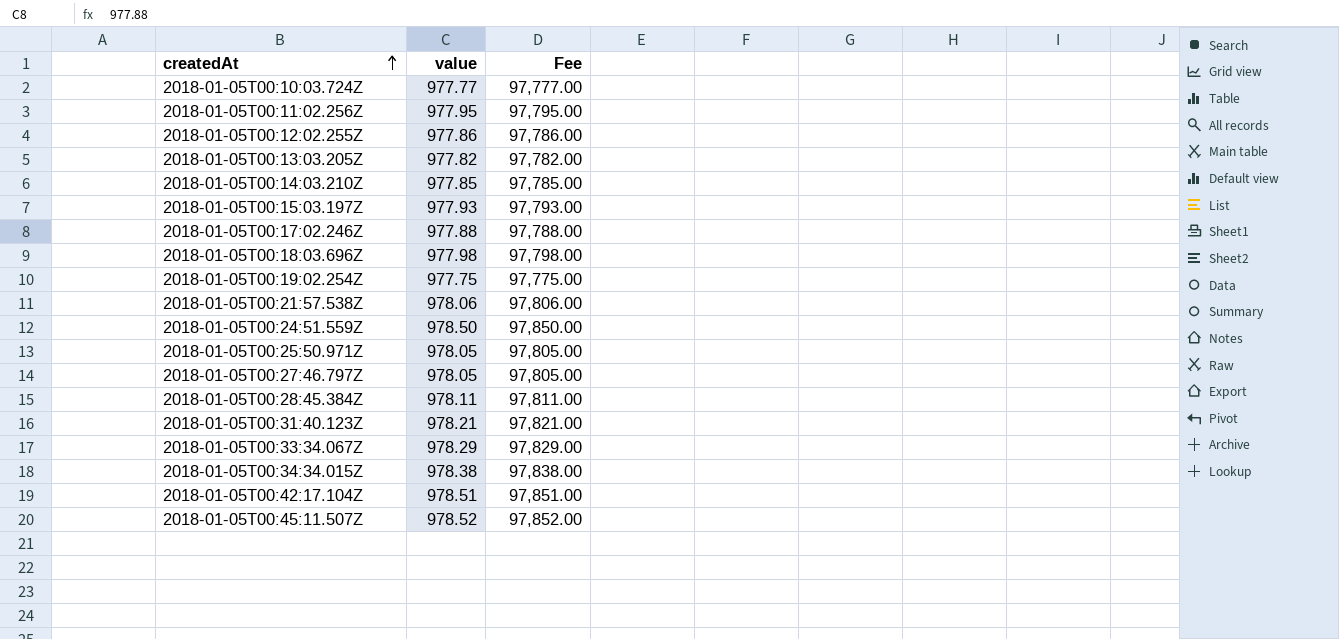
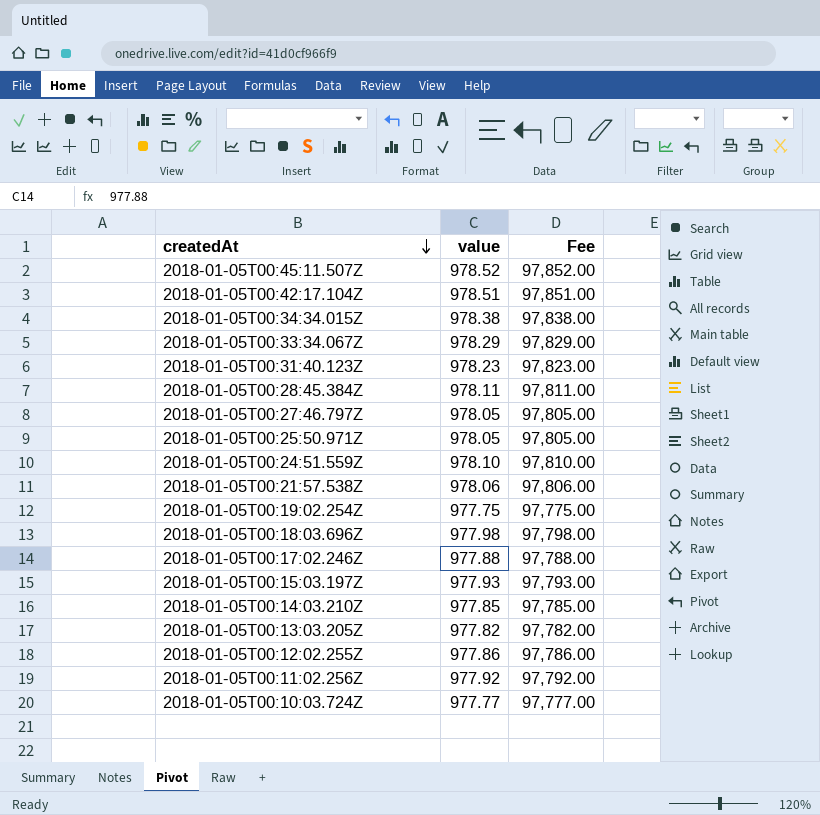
row order: createdAt ascending -> createdAt descending
2018-01-05T00:31:40.123Z | value: 978.21 -> 978.23
2018-01-05T00:31:40.123Z | Fee: 97,821.00 -> 97,823.00
2018-01-05T00:24:51.559Z | value: 978.50 -> 978.10
2018-01-05T00:24:51.559Z | Fee: 97,850.00 -> 97,810.00
2018-01-05T00:11:02.256Z | value: 977.95 -> 977.92
2018-01-05T00:11:02.256Z | Fee: 97,795.00 -> 97,792.00

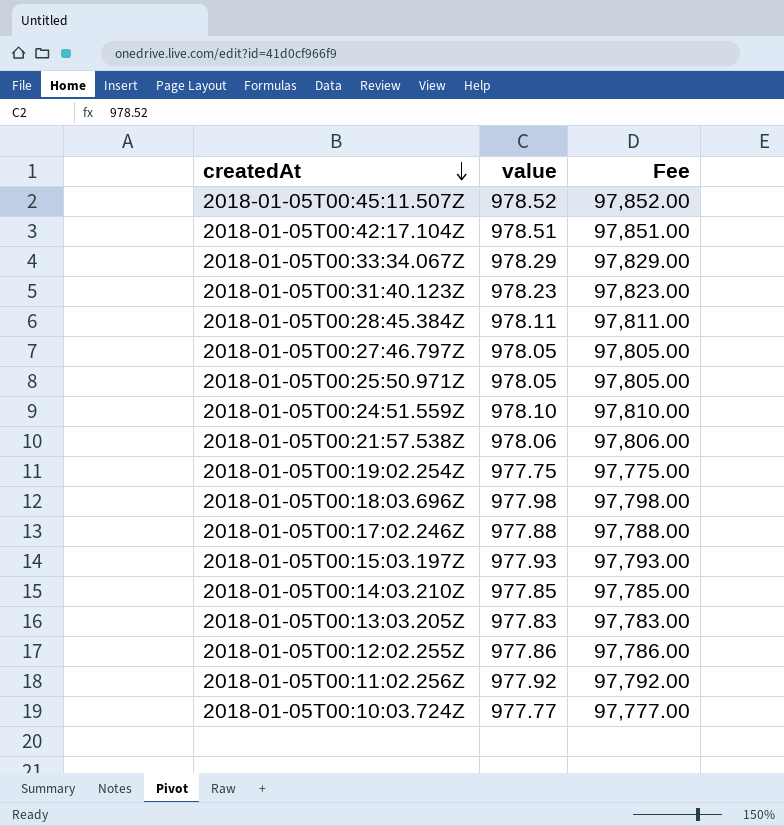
row 2018-01-05T00:34:34.015Z: 978.38 | 97,838.00 -> none
2018-01-05T00:13:03.205Z | value: 977.82 -> 977.83
2018-01-05T00:13:03.205Z | Fee: 97,782.00 -> 97,783.00

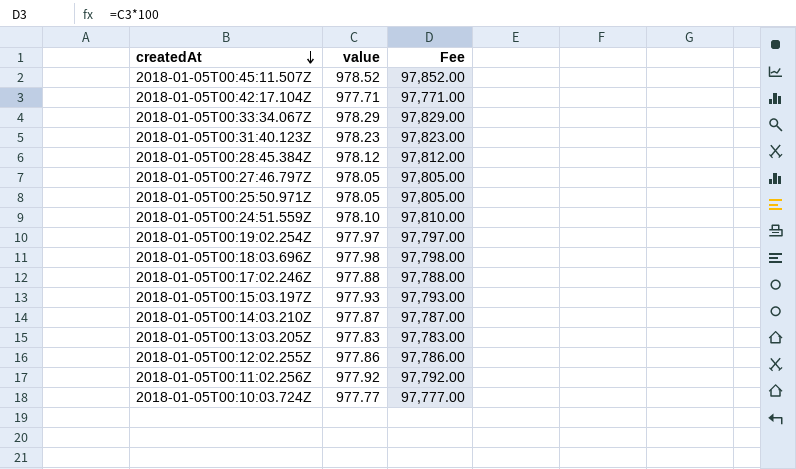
row 2018-01-05T00:21:57.538Z: 978.06 | 97,806.00 -> none
2018-01-05T00:42:17.104Z | value: 978.51 -> 977.71
2018-01-05T00:42:17.104Z | Fee: 97,851.00 -> 97,771.00
2018-01-05T00:28:45.384Z | value: 978.11 -> 978.12
2018-01-05T00:28:45.384Z | Fee: 97,811.00 -> 97,812.00
2018-01-05T00:19:02.254Z | value: 977.75 -> 977.97
2018-01-05T00:19:02.254Z | Fee: 97,775.00 -> 97,797.00
2018-01-05T00:14:03.210Z | value: 977.85 -> 977.87
2018-01-05T00:14:03.210Z | Fee: 97,785.00 -> 97,787.00

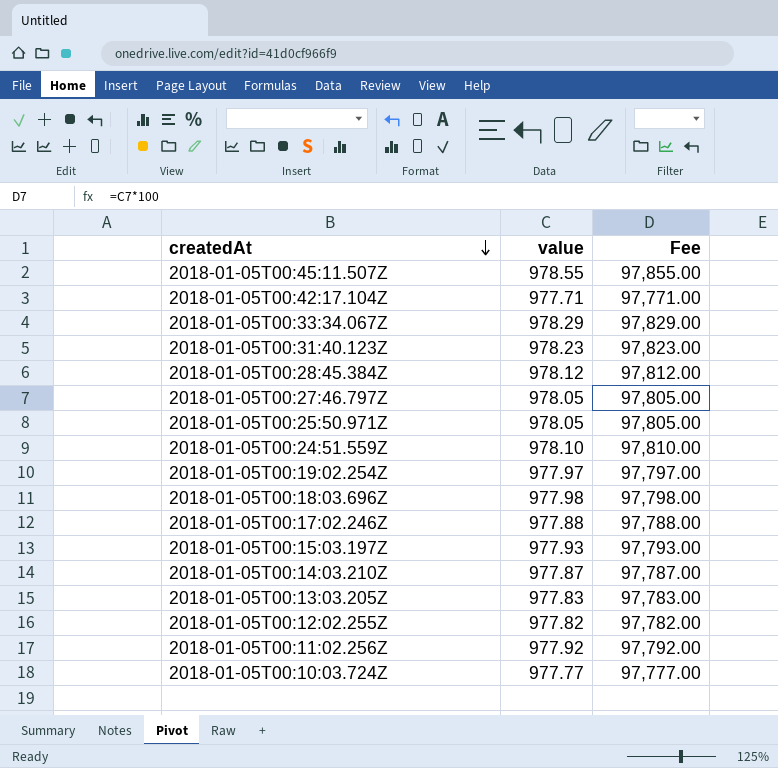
2018-01-05T00:45:11.507Z | value: 978.52 -> 978.55
2018-01-05T00:45:11.507Z | Fee: 97,852.00 -> 97,855.00
2018-01-05T00:12:02.255Z | value: 977.86 -> 977.82
2018-01-05T00:12:02.255Z | Fee: 97,786.00 -> 97,782.00

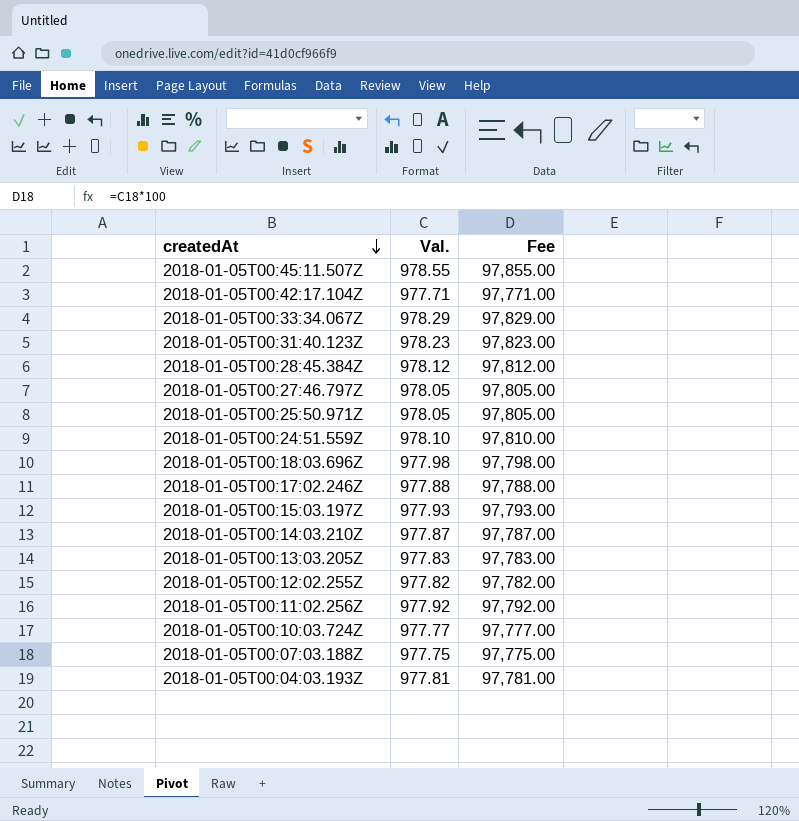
column name: value -> Val.
row 2018-01-05T00:19:02.254Z: 977.97 | 97,797.00 -> none
row 2018-01-05T00:07:03.188Z: none -> 977.75 | 97,775.00
row 2018-01-05T00:04:03.193Z: none -> 977.81 | 97,781.00

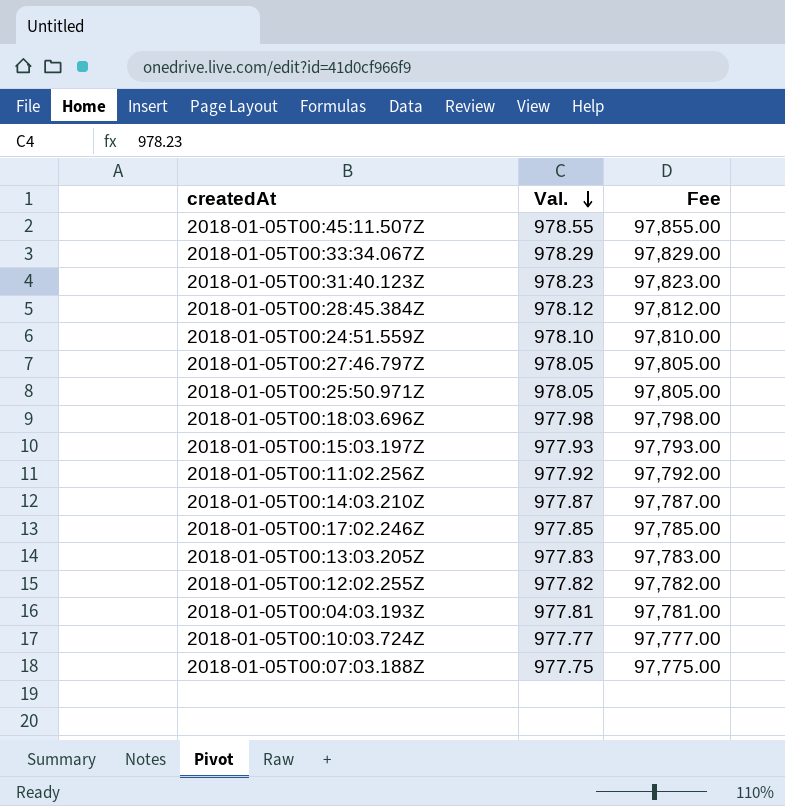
row order: createdAt descending -> Val. descending
row 2018-01-05T00:42:17.104Z: 977.71 | 97,771.00 -> none
2018-01-05T00:17:02.246Z | Val.: 977.88 -> 977.85
2018-01-05T00:17:02.246Z | Fee: 97,788.00 -> 97,785.00

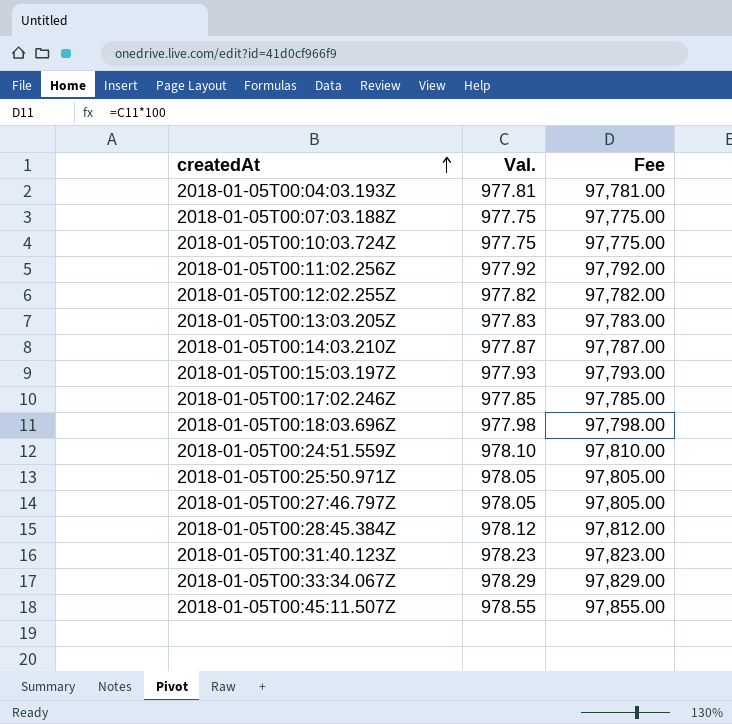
row order: Val. descending -> createdAt ascending
2018-01-05T00:10:03.724Z | Val.: 977.77 -> 977.75
2018-01-05T00:10:03.724Z | Fee: 97,777.00 -> 97,775.00

